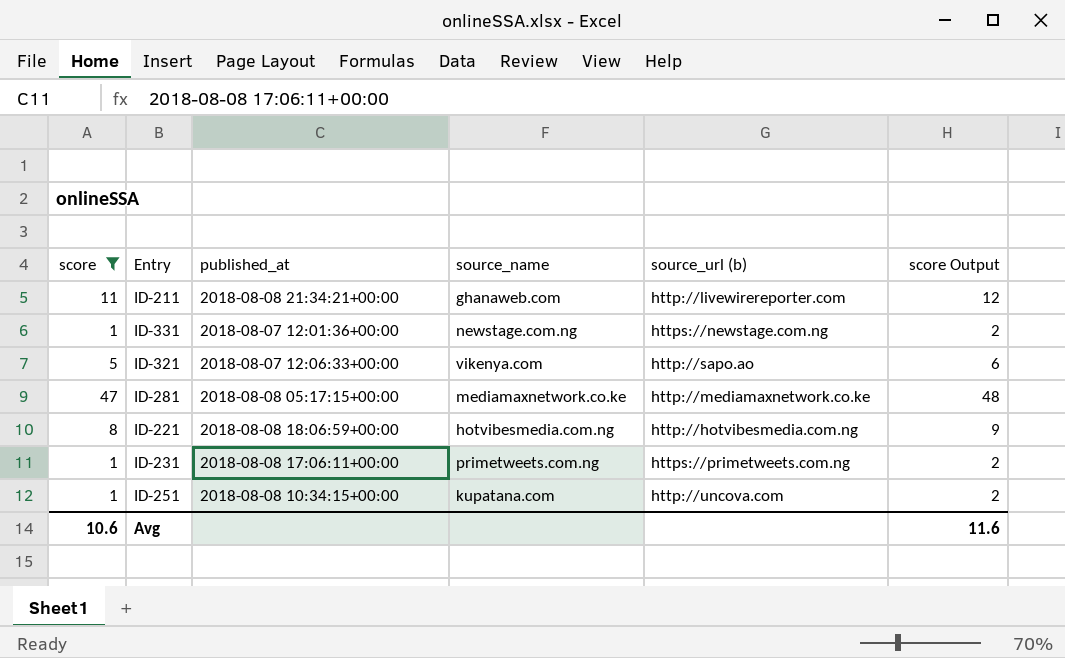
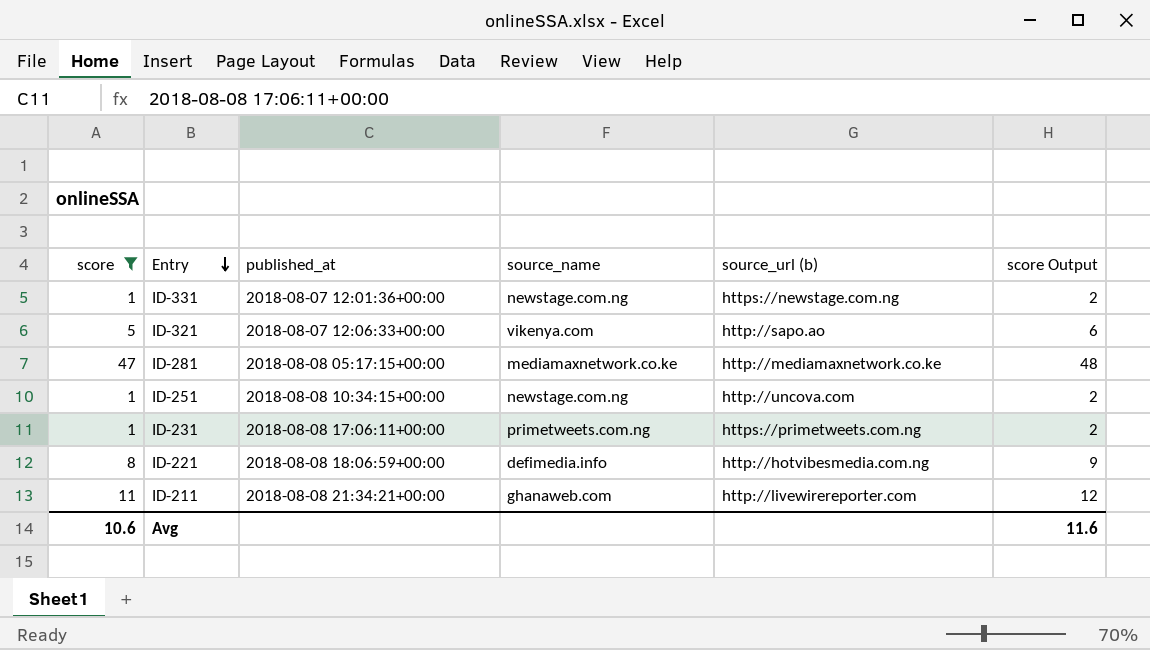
row order: none -> Entry descending
ID-251 | source_name: kupatana.com -> newstage.com.ng
ID-221 | source_name: hotvibesmedia.com.ng -> defimedia.info

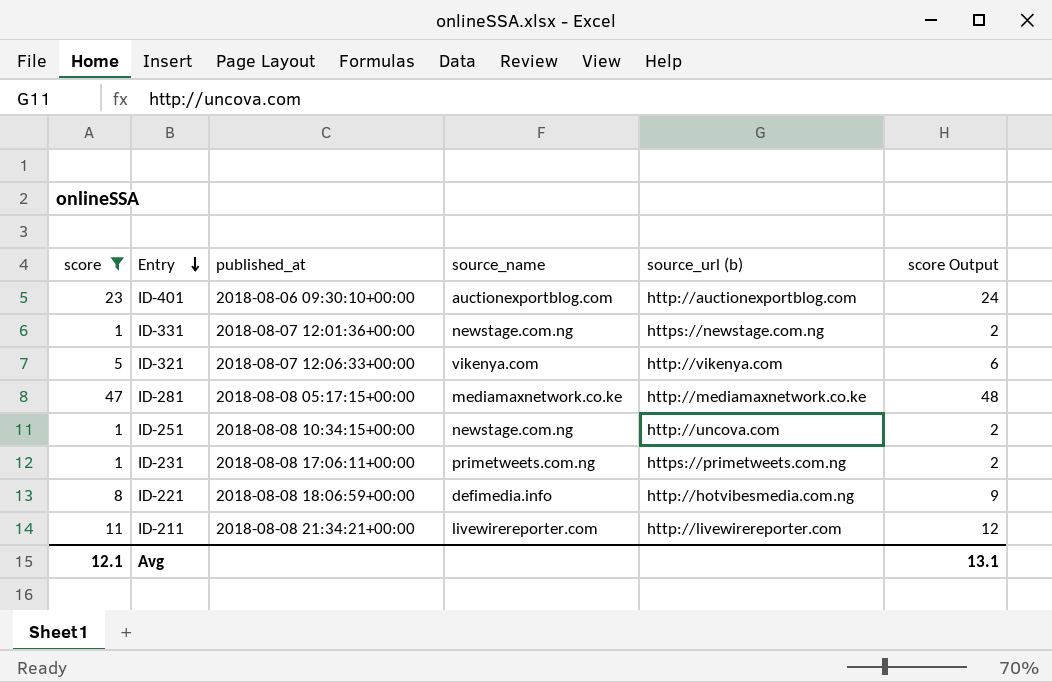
row ID-401: none -> 23 | 2018-08-06 09:30:10+00:00 | auctionexportblog.com | http://auctionexportblog.com | 24
ID-321 | source_url (b): http://sapo.ao -> http://vikenya.com
ID-211 | source_name: ghanaweb.com -> livewirereporter.com
Avg | score: 10.6 -> 12.1
Avg | score Output: 11.6 -> 13.1

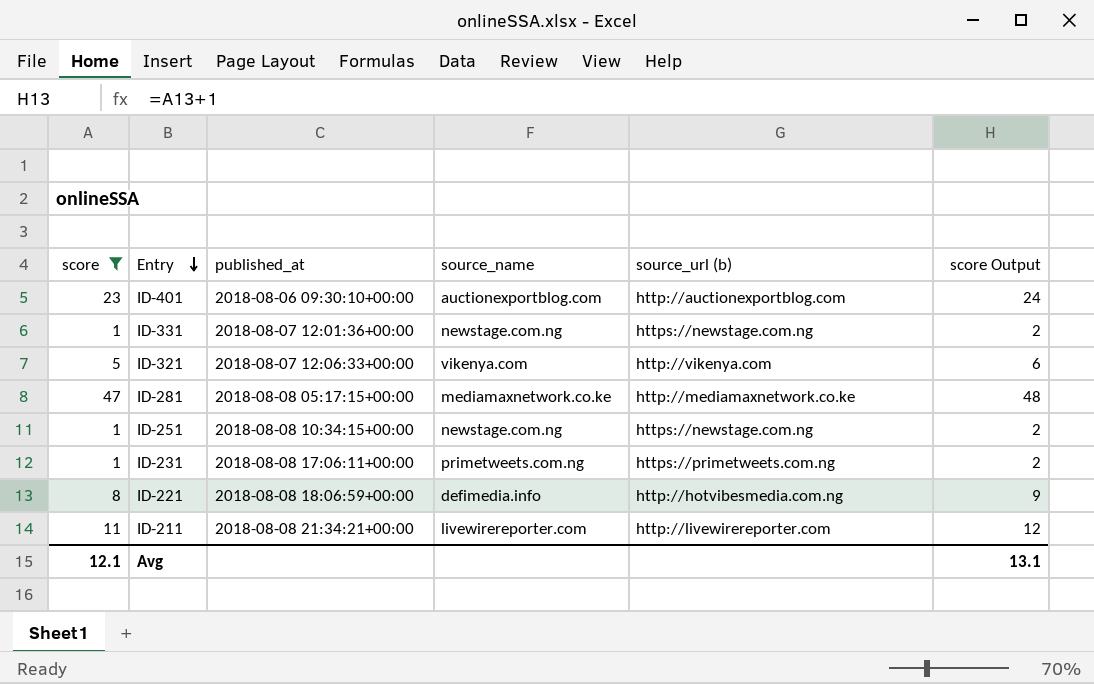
ID-251 | source_url (b): http://uncova.com -> https://newstage.com.ng

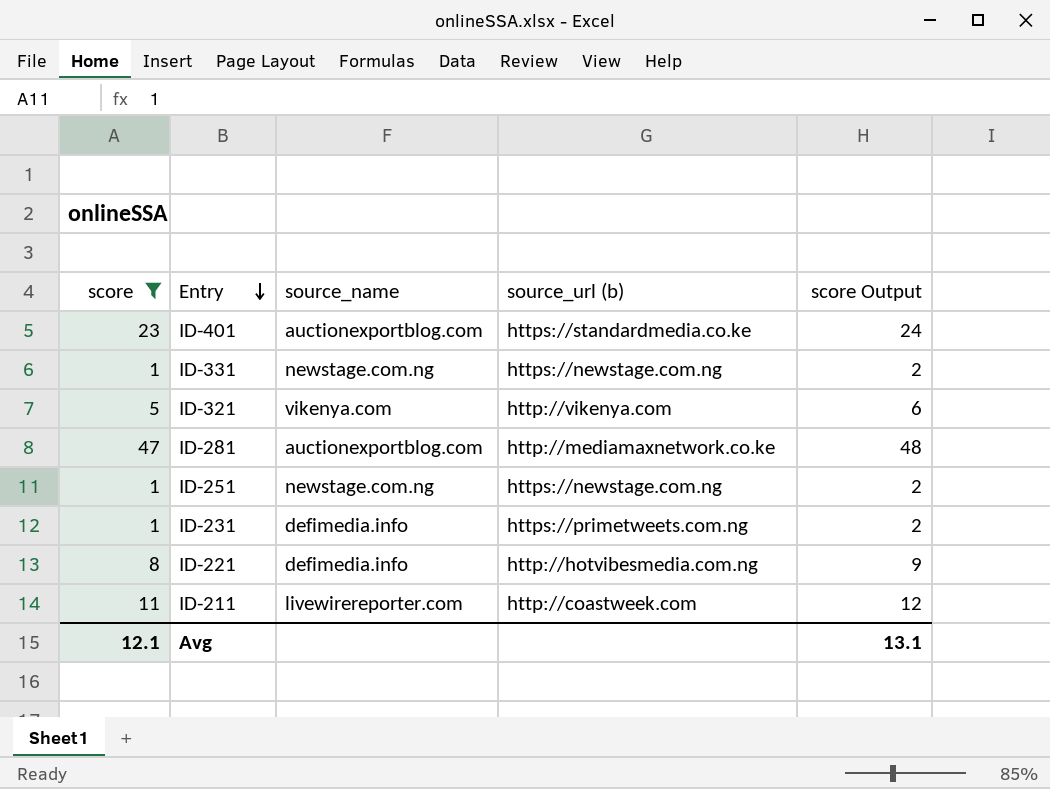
column published_at | position: 3 -> none
ID-401 | source_url (b): http://auctionexportblog.com -> https://standardmedia.co.ke
ID-281 | source_name: mediamaxnetwork.co.ke -> auctionexportblog.com
ID-231 | source_name: primetweets.com.ng -> defimedia.info
ID-211 | source_url (b): http://livewirereporter.com -> http://coastweek.com

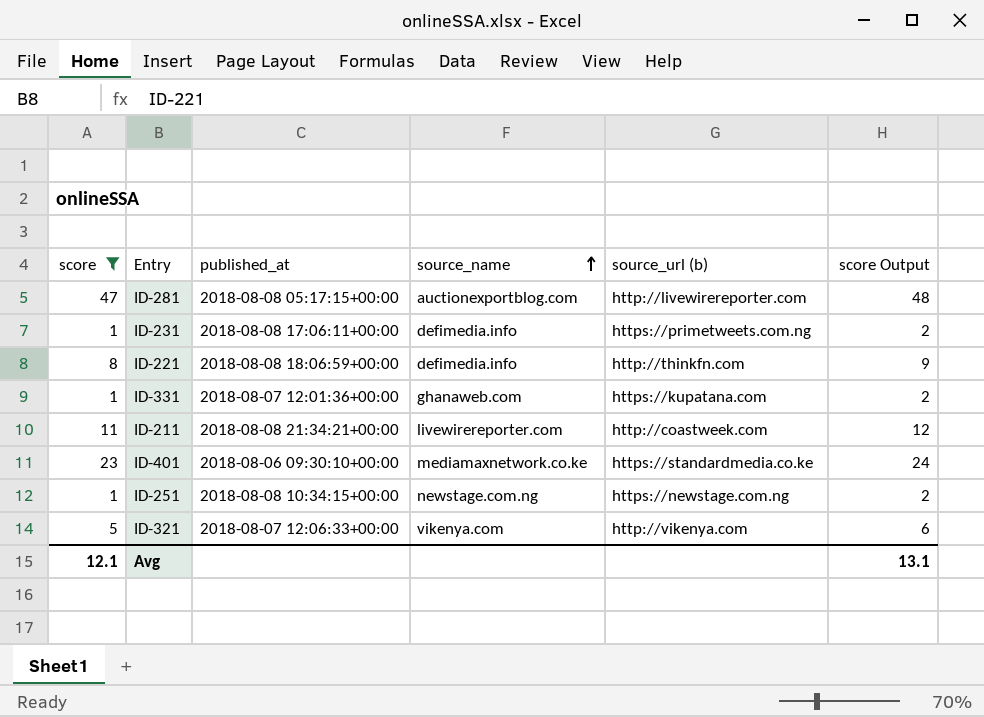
row order: Entry descending -> source_name ascending
column published_at | position: none -> 3
ID-281 | source_url (b): http://mediamaxnetwork.co.ke -> http://livewirereporter.com
ID-221 | source_url (b): http://hotvibesmedia.com.ng -> http://thinkfn.com
ID-331 | source_name: newstage.com.ng -> ghanaweb.com
ID-331 | source_url (b): https://newstage.com.ng -> https://kupatana.com
ID-401 | source_name: auctionexportblog.com -> mediamaxnetwork.co.ke

